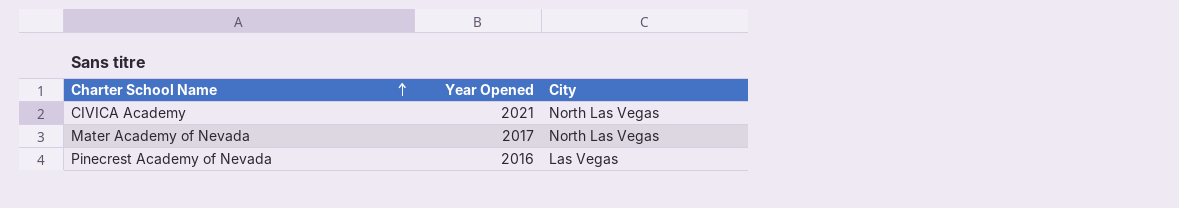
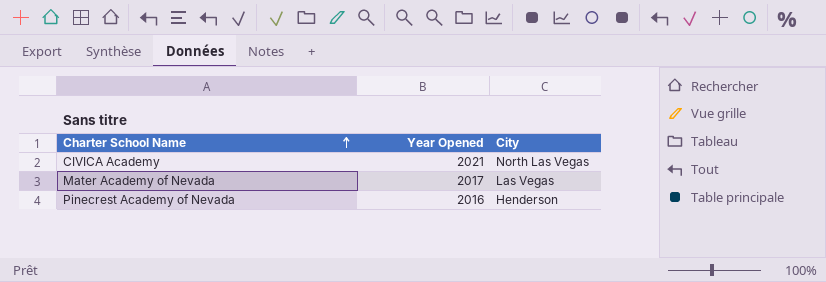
Mater Academy of Nevada | City: North Las Vegas -> Las Vegas
Pinecrest Academy of Nevada | City: Las Vegas -> Henderson

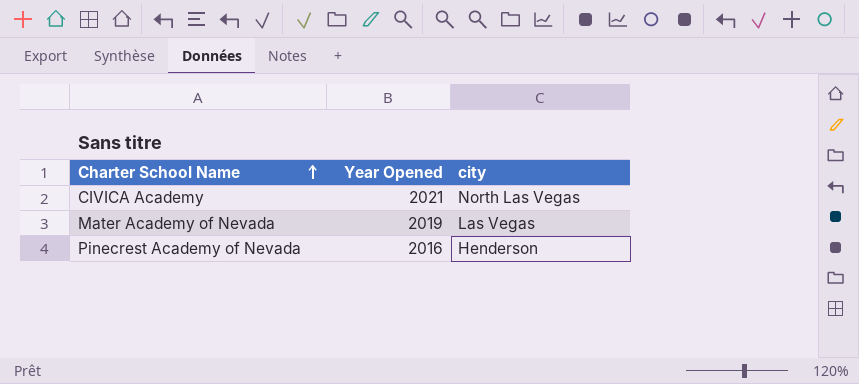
column name: City -> city
Mater Academy of Nevada | Year Opened: 2017 -> 2019

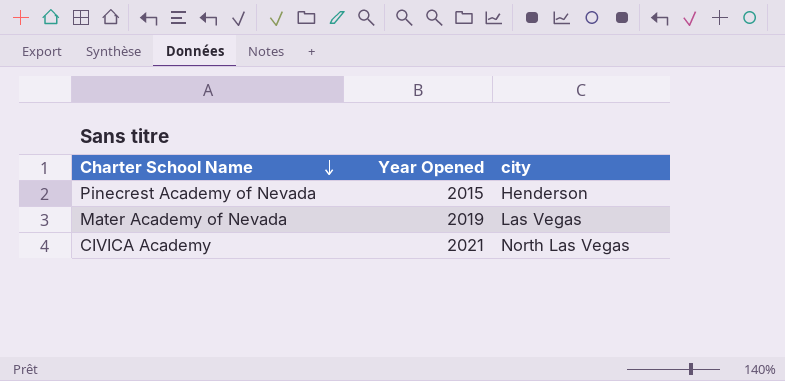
row order: Charter School Name ascending -> Charter School Name descending
Pinecrest Academy of Nevada | Year Opened: 2016 -> 2015

